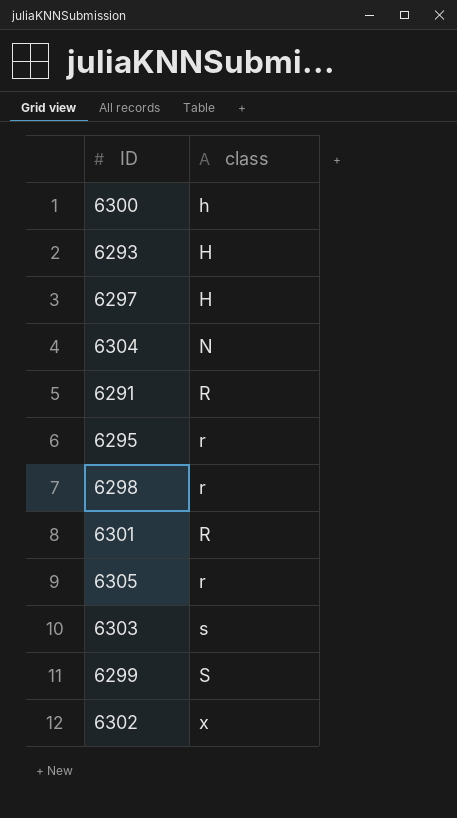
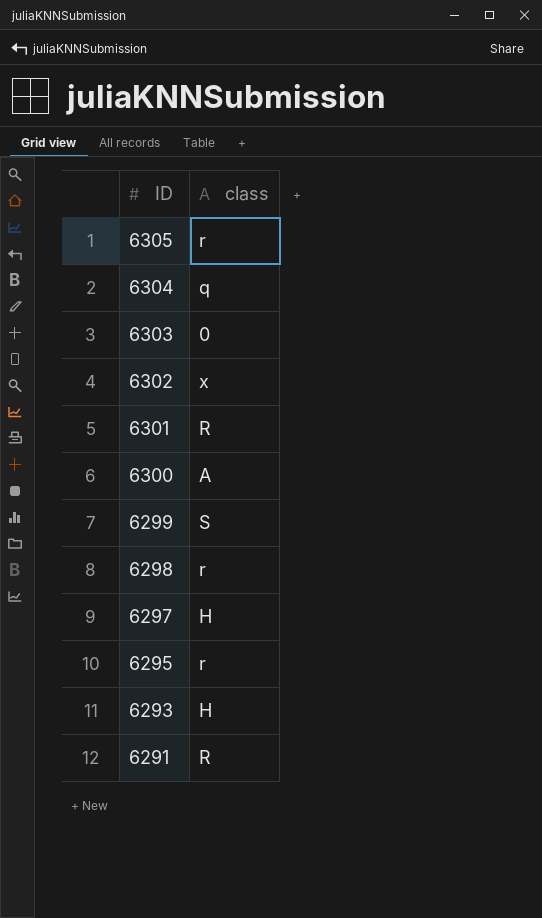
row order: class ascending -> ID descending
6304 | class: N -> q
6303 | class: s -> 0
6300 | class: h -> A

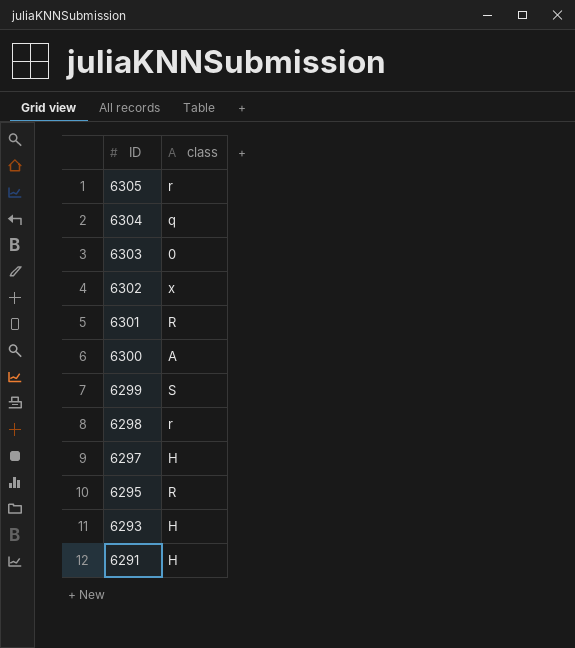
6295 | class: r -> R
6291 | class: R -> H

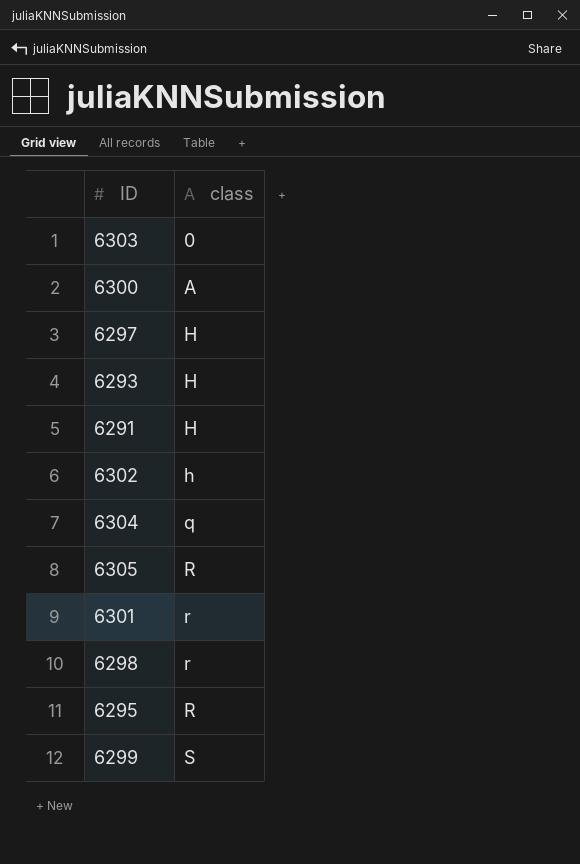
row order: ID descending -> class ascending
6302 | class: x -> h
6305 | class: r -> R
6301 | class: R -> r

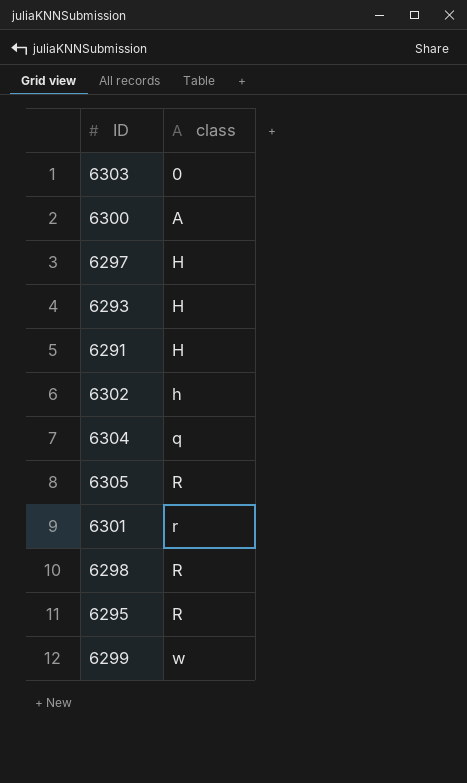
6298 | class: r -> R
6299 | class: S -> w

